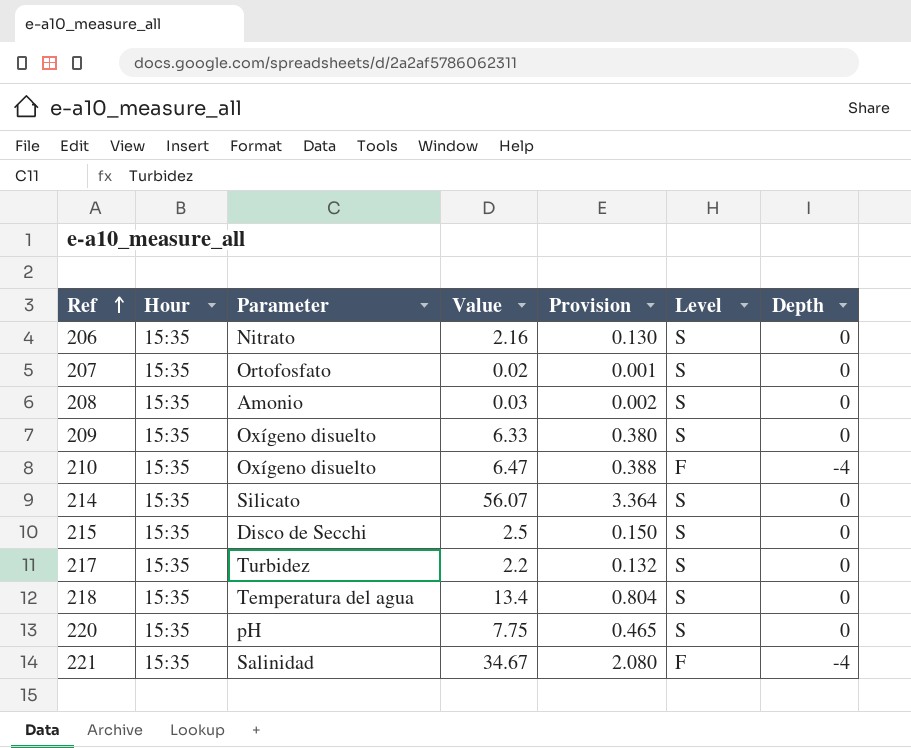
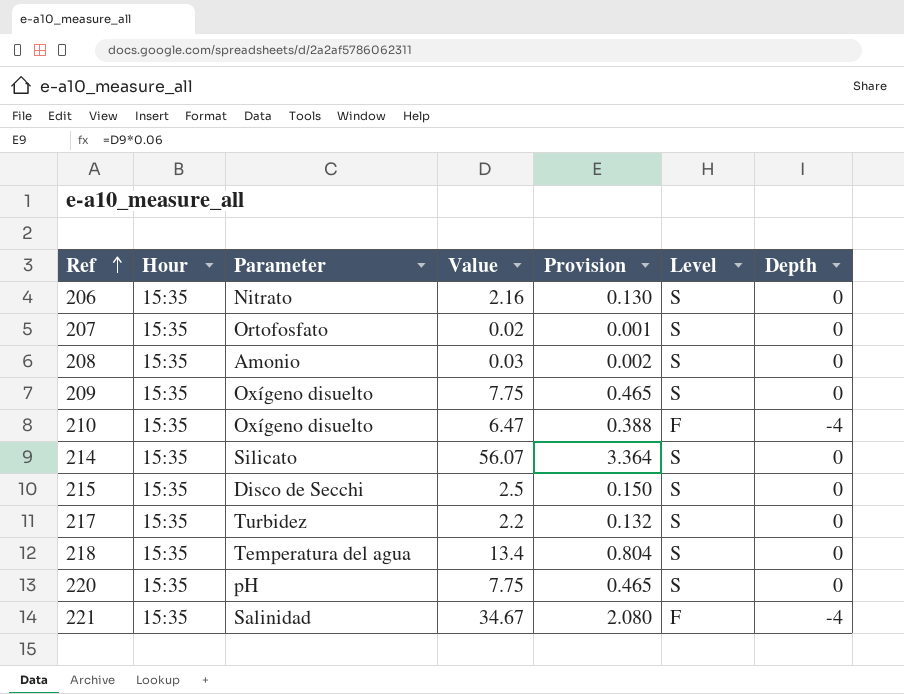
209 | Value: 6.33 -> 7.75
209 | Provision: 0.380 -> 0.465

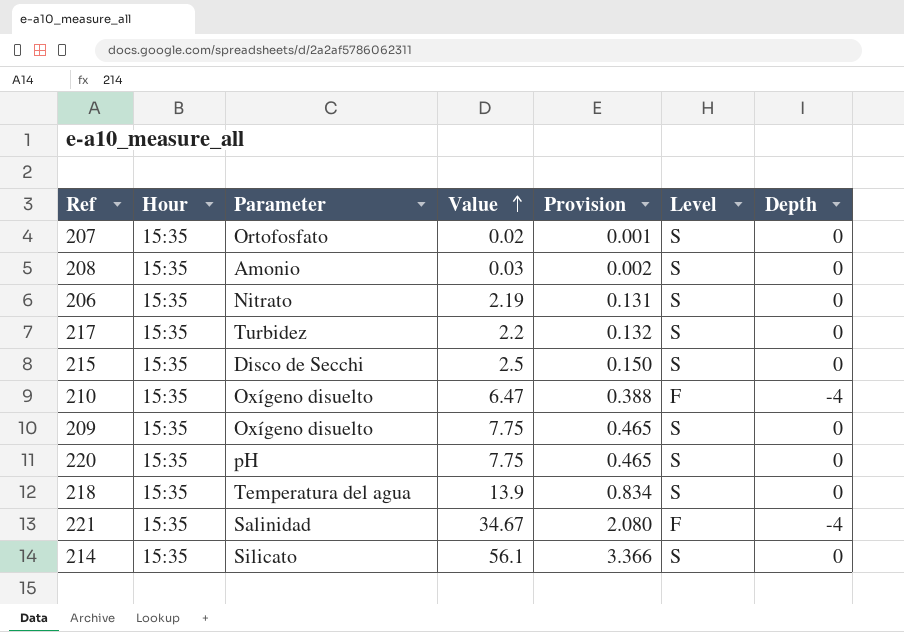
row order: Ref ascending -> Value ascending
206 | Value: 2.16 -> 2.19
206 | Provision: 0.130 -> 0.131
218 | Value: 13.4 -> 13.9
218 | Provision: 0.804 -> 0.834
214 | Value: 56.07 -> 56.1
214 | Provision: 3.364 -> 3.366

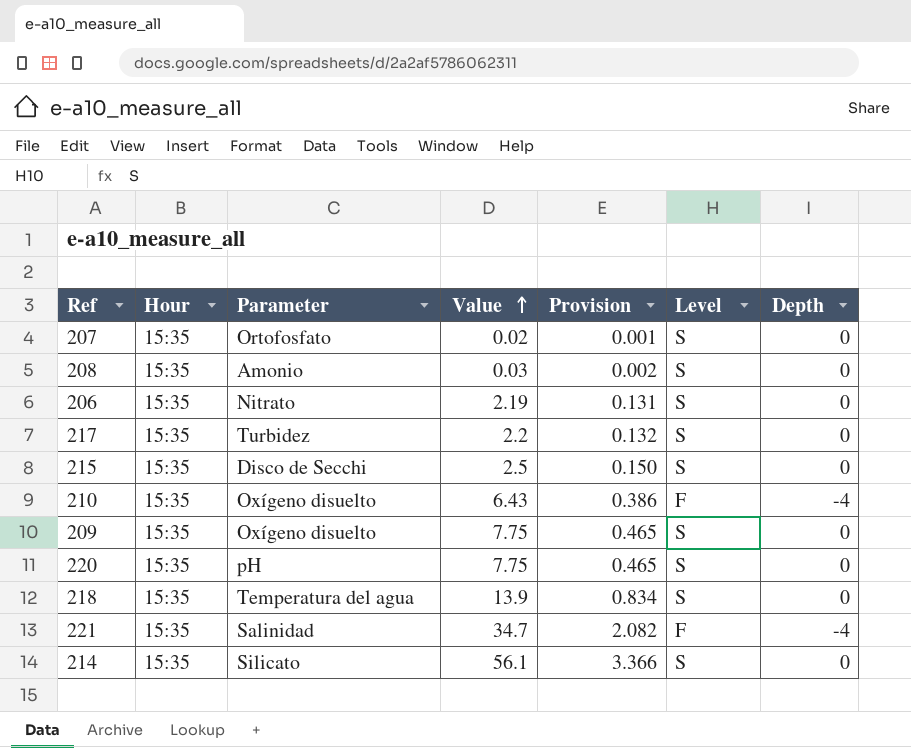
210 | Value: 6.47 -> 6.43
210 | Provision: 0.388 -> 0.386
221 | Value: 34.67 -> 34.7
221 | Provision: 2.080 -> 2.082

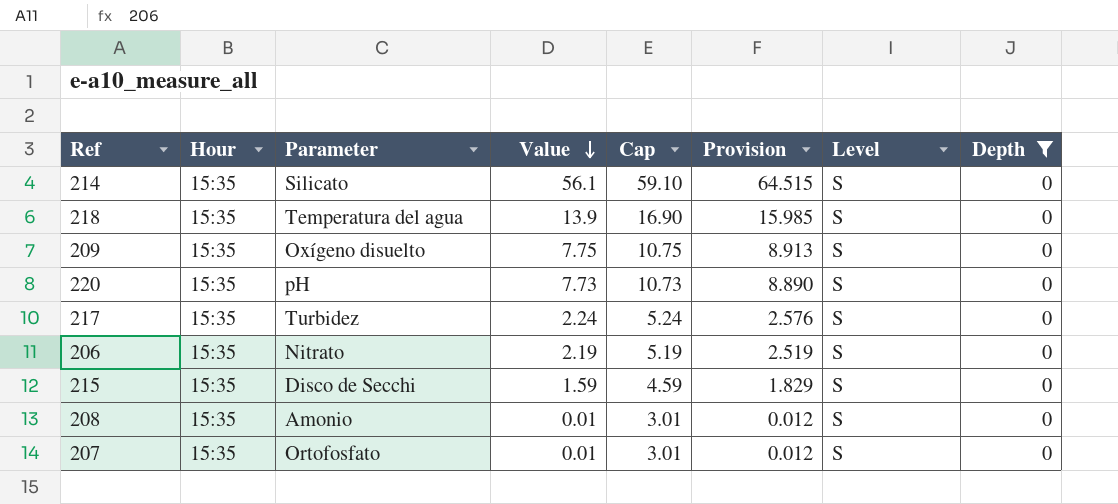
filter: none -> Depth = 0
row order: Value ascending -> Value descending
column Cap | formula: none -> [Value] + 3
column Provision | formula: [Value] * 0.06 -> [Value] * 1.15
220 | Value: 7.75 -> 7.73
217 | Value: 2.2 -> 2.24
215 | Value: 2.5 -> 1.59
208 | Value: 0.03 -> 0.01
207 | Value: 0.02 -> 0.01

